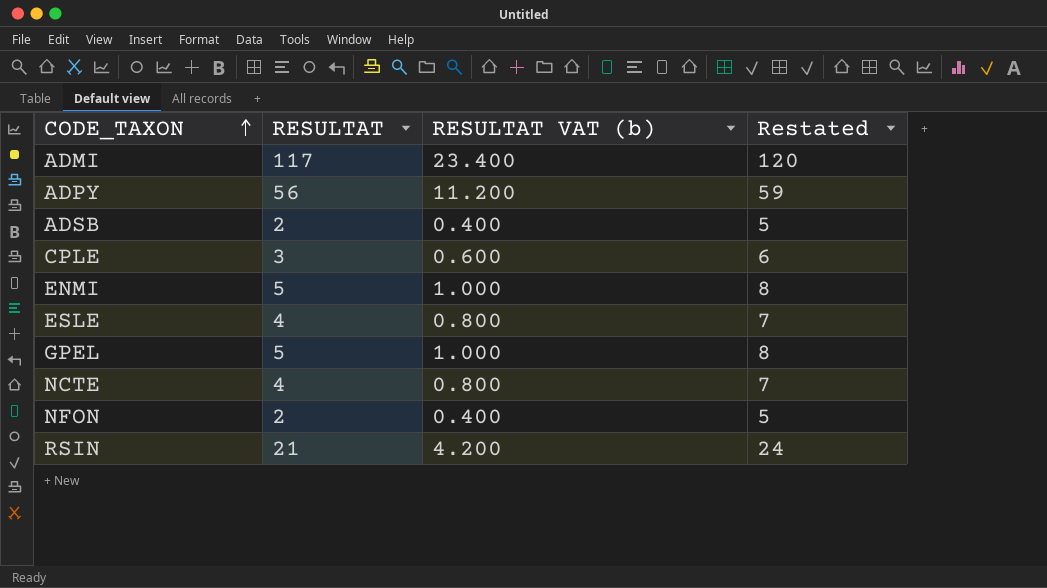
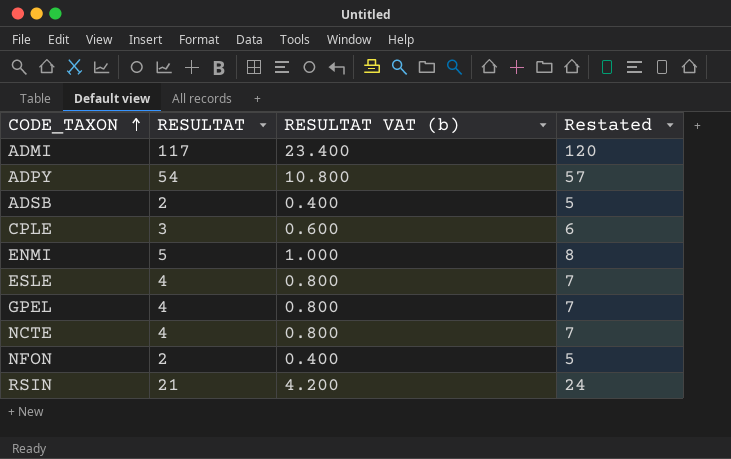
ADPY | RESULTAT: 56 -> 54
ADPY | RESULTAT VAT (b): 11.200 -> 10.800
ADPY | Restated: 59 -> 57
GPEL | RESULTAT: 5 -> 4
GPEL | RESULTAT VAT (b): 1.000 -> 0.800
GPEL | Restated: 8 -> 7

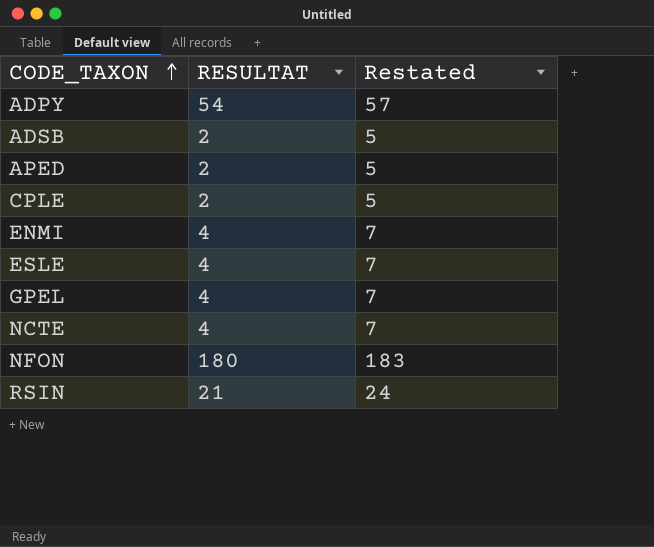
column RESULTAT VAT (b) | formula: [RESULTAT] * 0.2 -> none
row ADMI: 117 | 23.400 | 120 -> none
row APED: none -> 2 | 5
CPLE | RESULTAT: 3 -> 2
CPLE | Restated: 6 -> 5
ENMI | RESULTAT: 5 -> 4
ENMI | Restated: 8 -> 7
NFON | RESULTAT: 2 -> 180
NFON | Restated: 5 -> 183

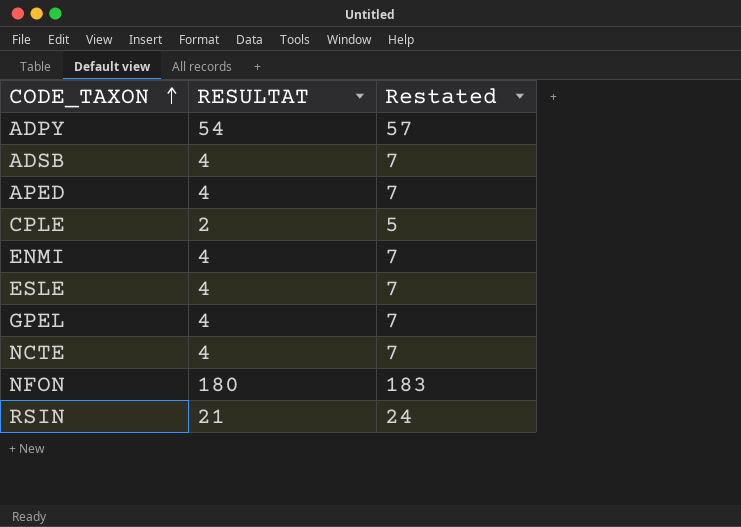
ADSB | RESULTAT: 2 -> 4
ADSB | Restated: 5 -> 7
APED | RESULTAT: 2 -> 4
APED | Restated: 5 -> 7

